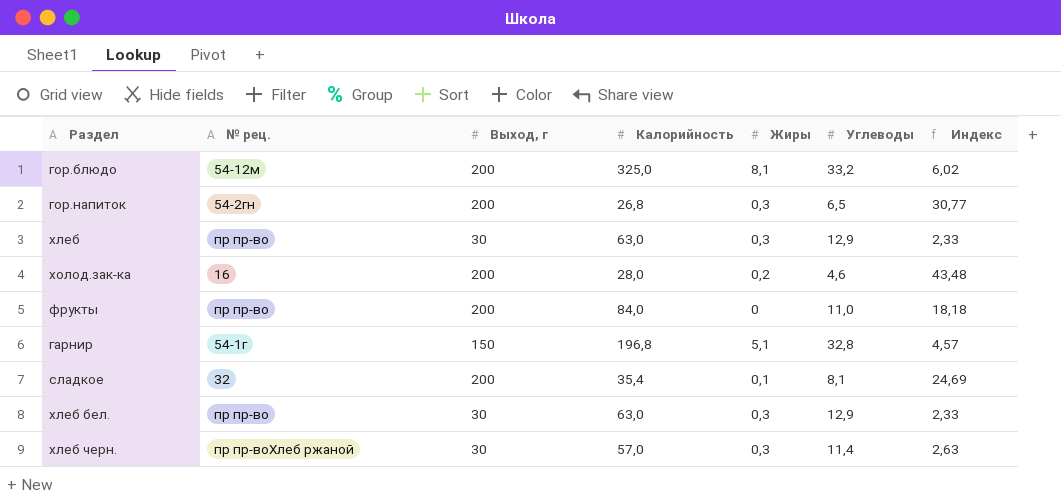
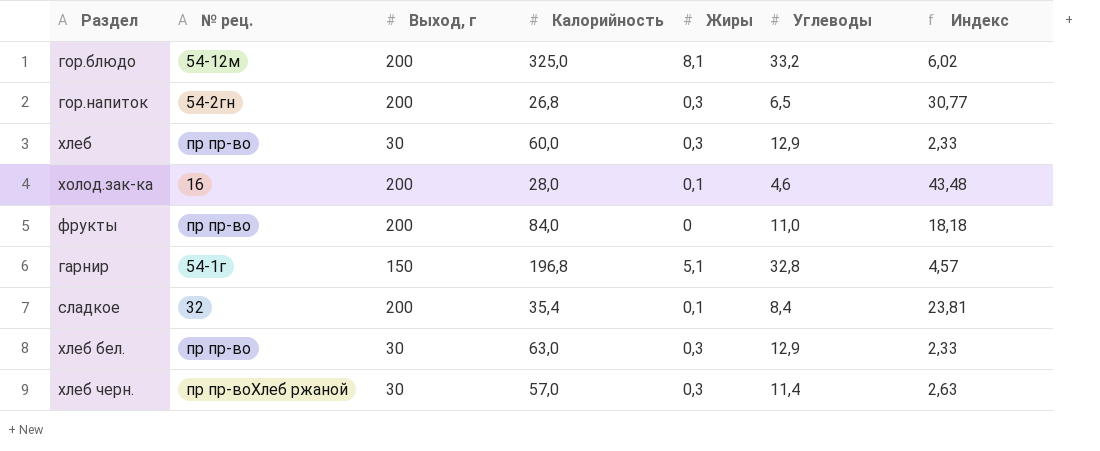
хлеб | Калорийность: 63,0 -> 60,0
холод.зак-ка | Жиры: 0,2 -> 0,1
сладкое | Углеводы: 8,1 -> 8,4
сладкое | Индекс: 24,69 -> 23,81

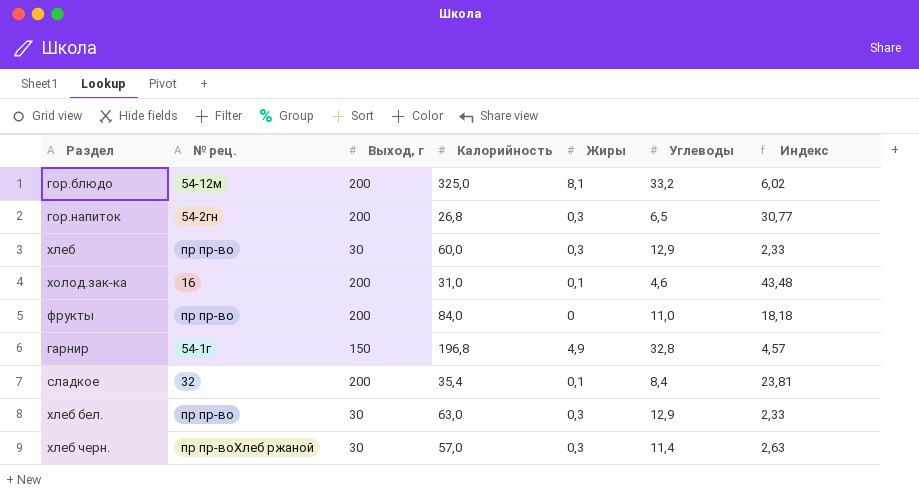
холод.зак-ка | Калорийность: 28,0 -> 31,0
гарнир | Жиры: 5,1 -> 4,9

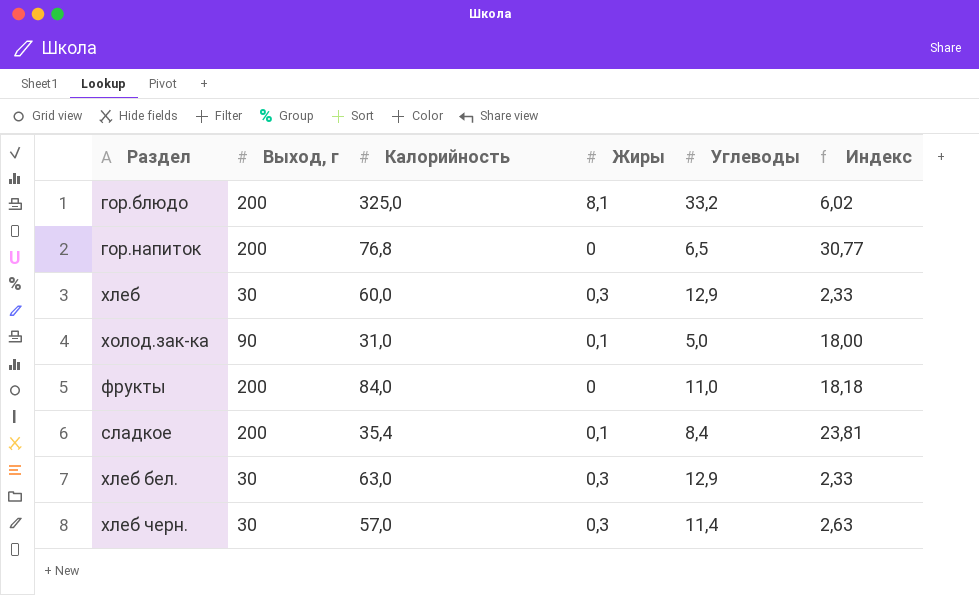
column № рец. | position: 2 -> none
row гарнир: 54-1г | 150 | 196,8 | 4,9 | 32,8 | 4,57 -> none
гор.напиток | Калорийность: 26,8 -> 76,8
гор.напиток | Жиры: 0,3 -> 0
холод.зак-ка | Выход, г: 200 -> 90
холод.зак-ка | Углеводы: 4,6 -> 5,0
холод.зак-ка | Индекс: 43,48 -> 18,00

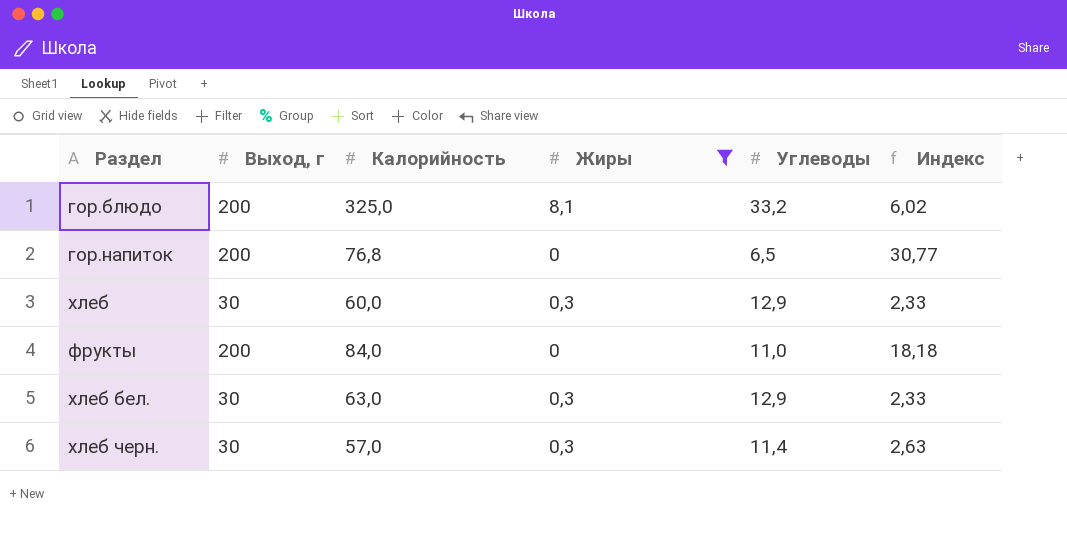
filter: none -> Жиры != 0,1

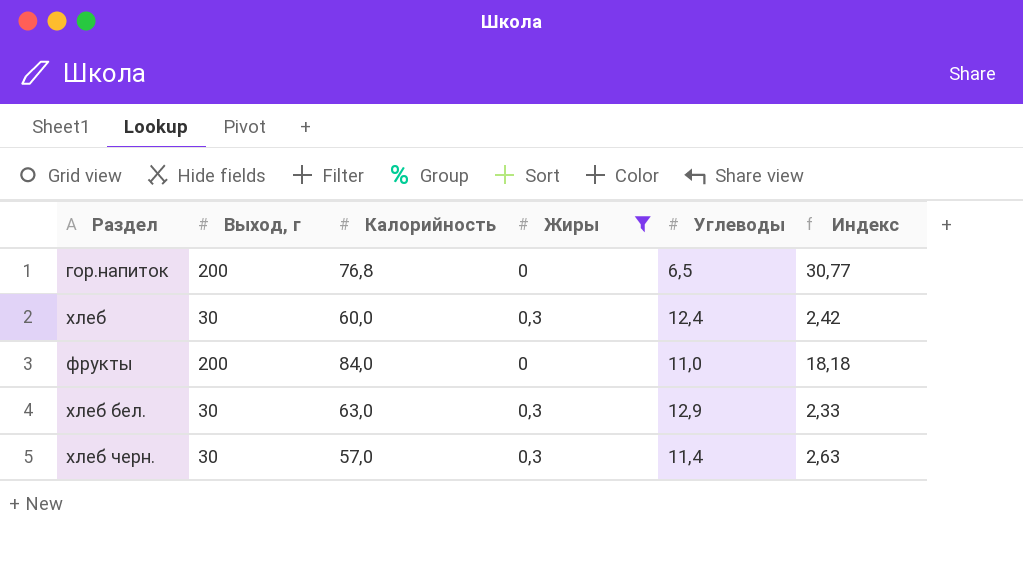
row гор.блюдо: 200 | 325,0 | 8,1 | 33,2 | 6,02 -> none
хлеб | Углеводы: 12,9 -> 12,4
хлеб | Индекс: 2,33 -> 2,42

